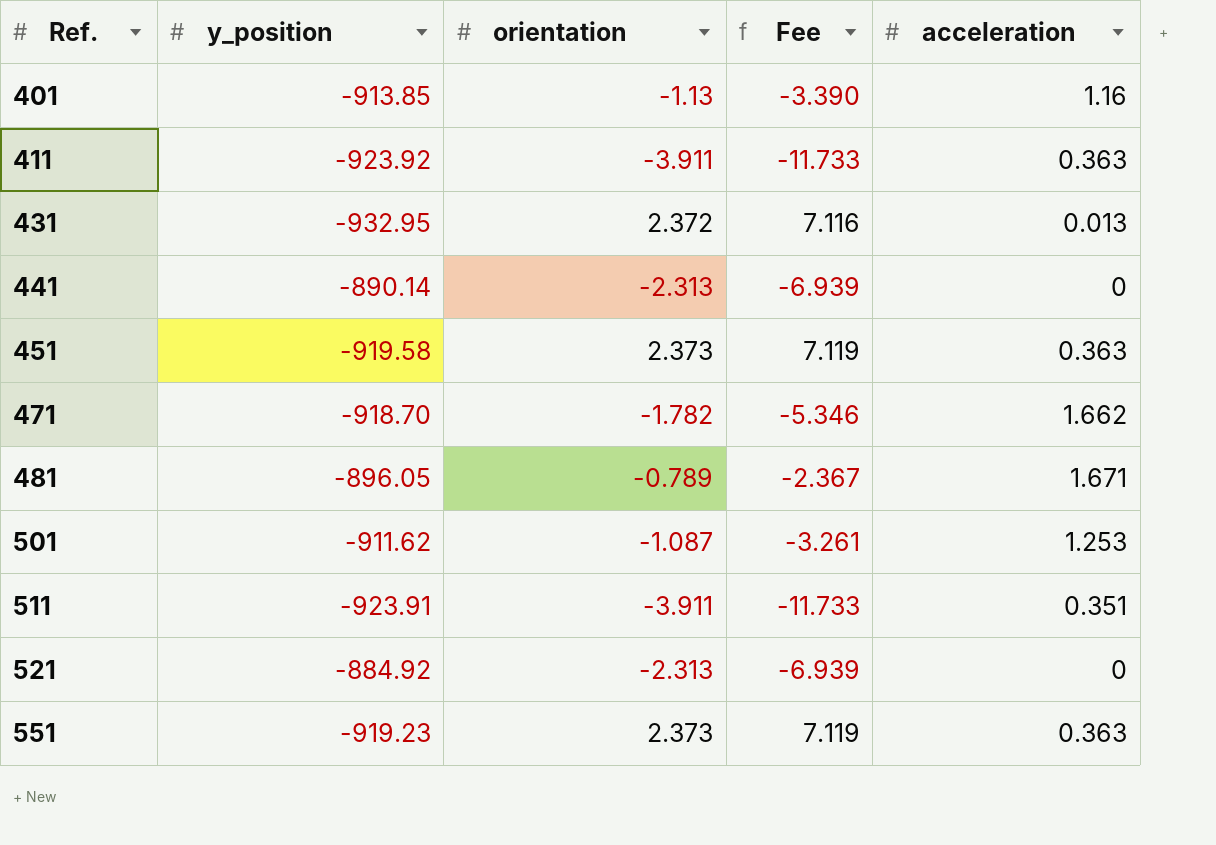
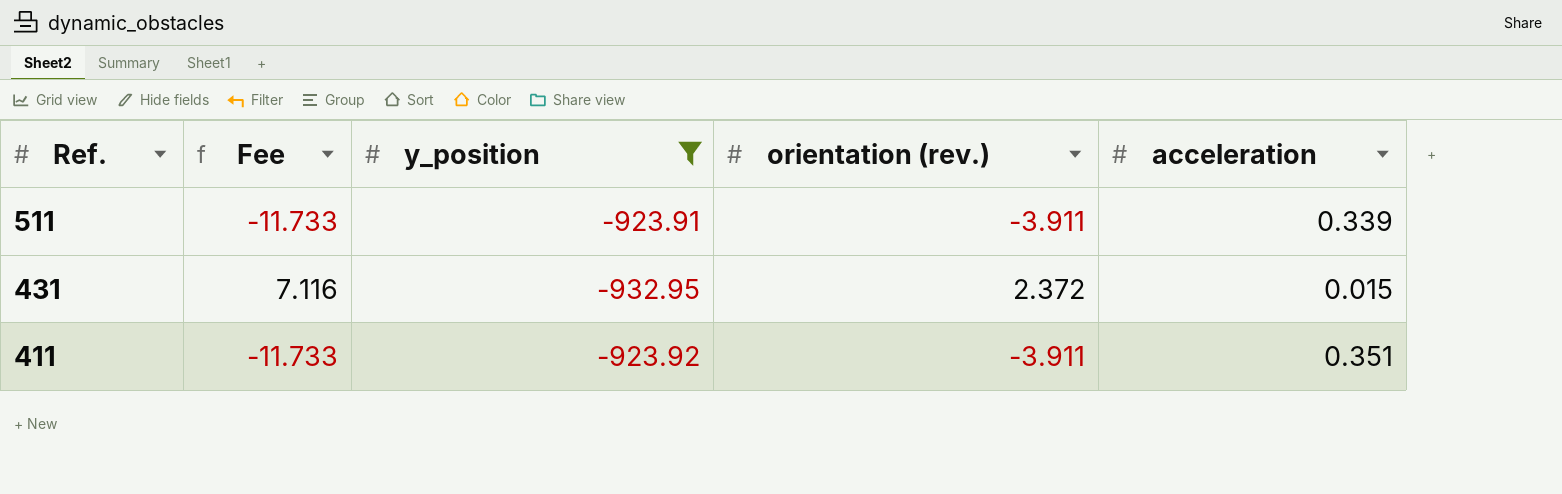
filter: none -> y_position <= -923.91
row order: Ref. ascending -> Ref. descending
column Fee | position: 4 -> 2
column name: orientation -> orientation (rev.)
511 | acceleration: 0.351 -> 0.339
431 | acceleration: 0.013 -> 0.015
411 | acceleration: 0.363 -> 0.351

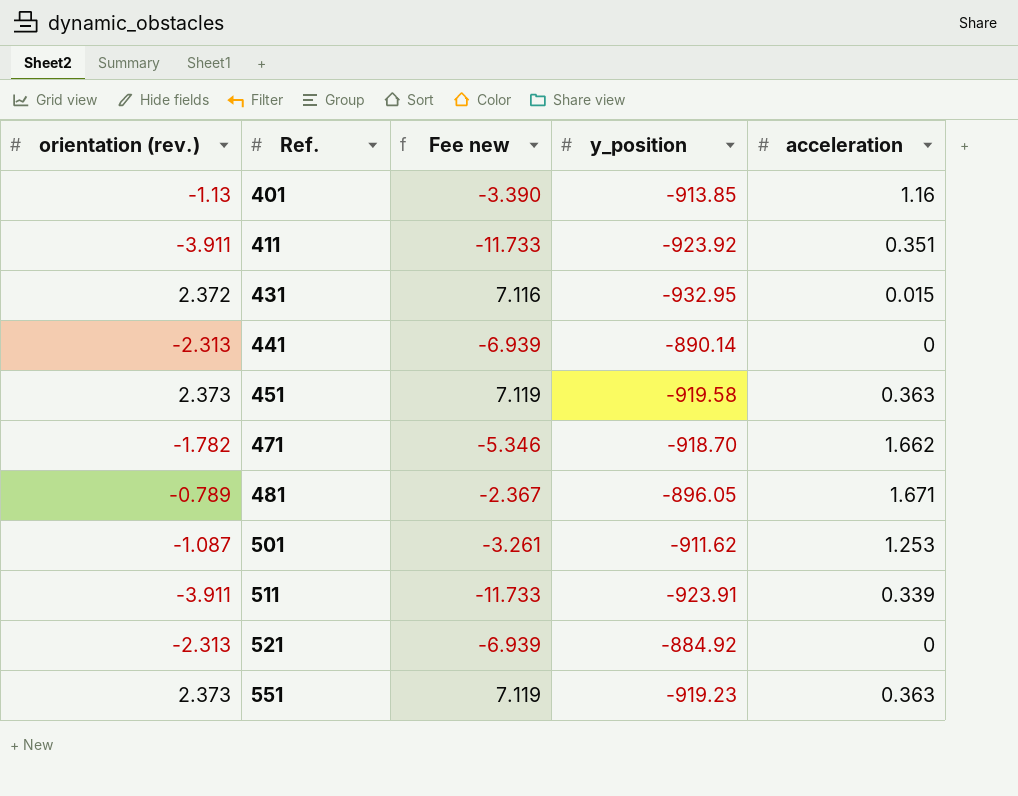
filter: y_position <= -923.91 -> none
row order: Ref. descending -> Ref. ascending
column orientation (rev.) | position: 4 -> 1
column name: Fee -> Fee new

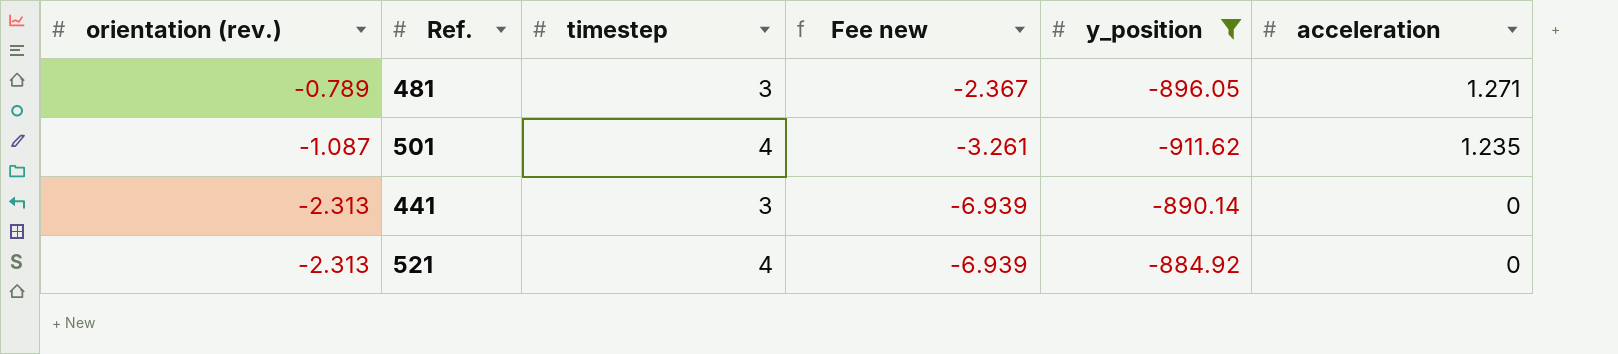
filter: none -> y_position >= -911.62
row order: Ref. ascending -> orientation (rev.) descending
column timestep | position: none -> 3
481 | acceleration: 1.671 -> 1.271
501 | acceleration: 1.253 -> 1.235

